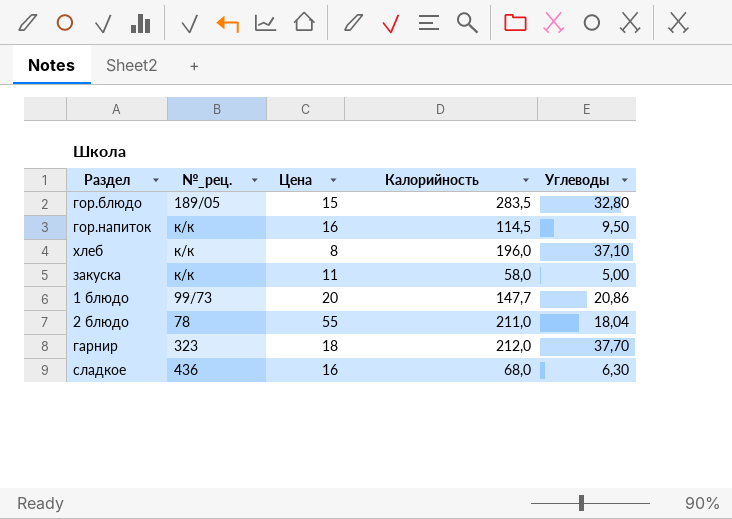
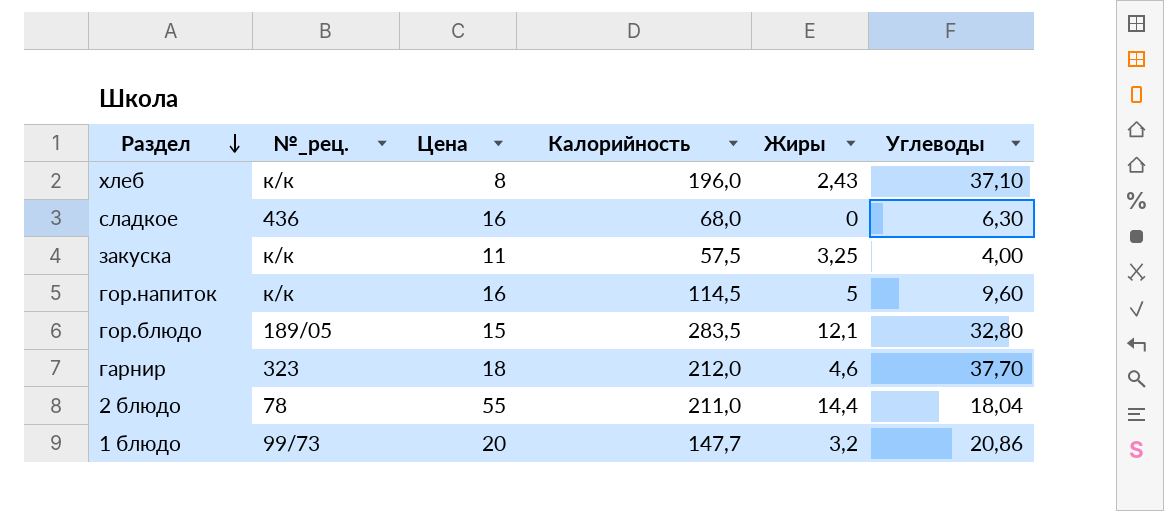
row order: none -> Раздел descending
column Жиры | position: none -> 5
закуска | Калорийность: 58,0 -> 57,5
закуска | Углеводы: 5,00 -> 4,00
гор.напиток | Углеводы: 9,50 -> 9,60

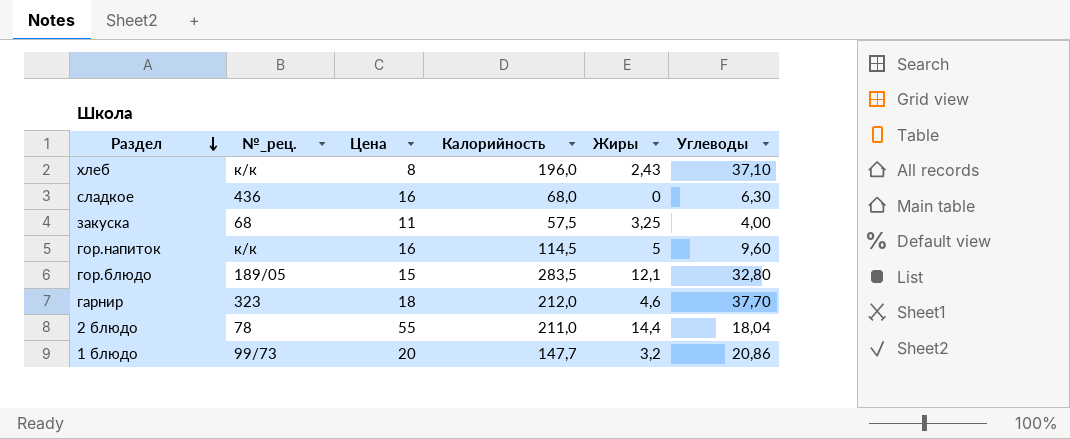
закуска | №_рец.: к/к -> 68

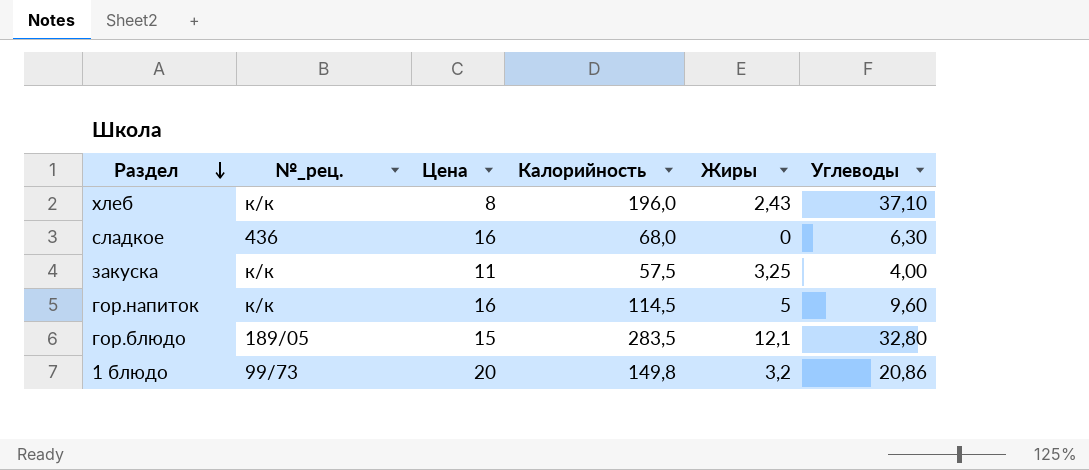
row гарнир: 323 | 18 | 212,0 | 4,6 | 37,70 -> none
row 2 блюдо: 78 | 55 | 211,0 | 14,4 | 18,04 -> none
закуска | №_рец.: 68 -> к/к
1 блюдо | Калорийность: 147,7 -> 149,8

